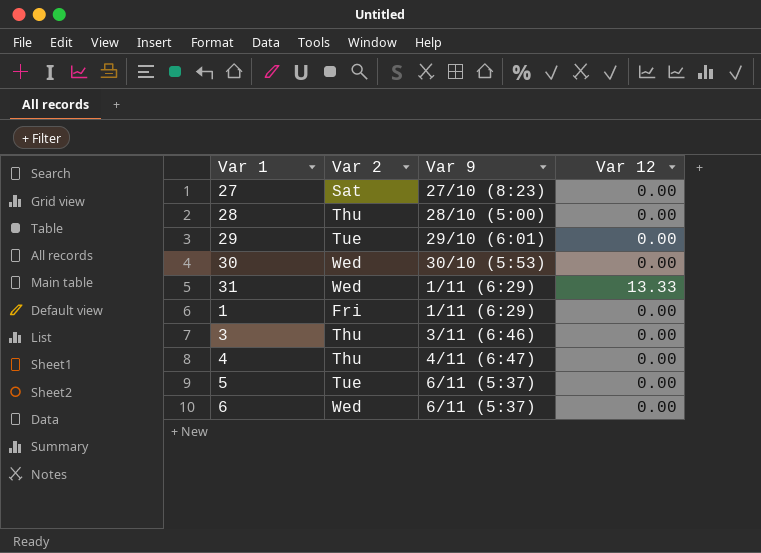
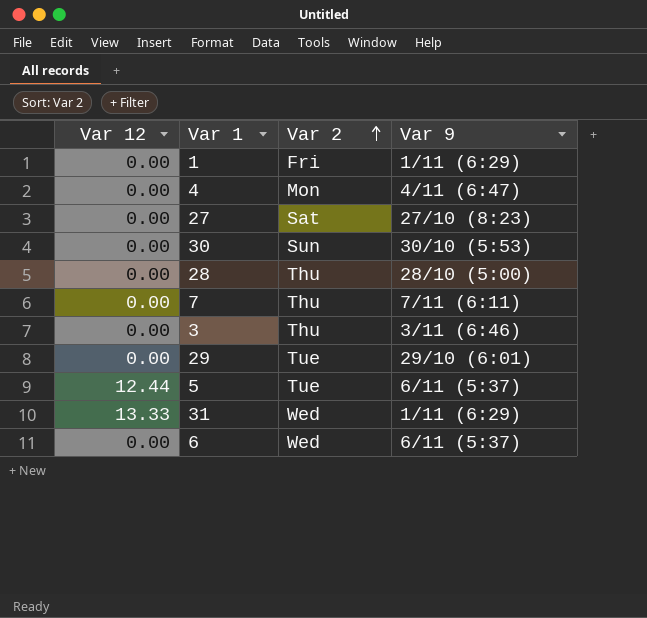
row order: none -> Var 2 ascending
column Var 12 | position: 4 -> 1
4 | Var 2: Thu -> Mon
30 | Var 2: Wed -> Sun
row 7: none -> 0.00 | Thu | 7/11 (6:11)
5 | Var 12: 0.00 -> 12.44

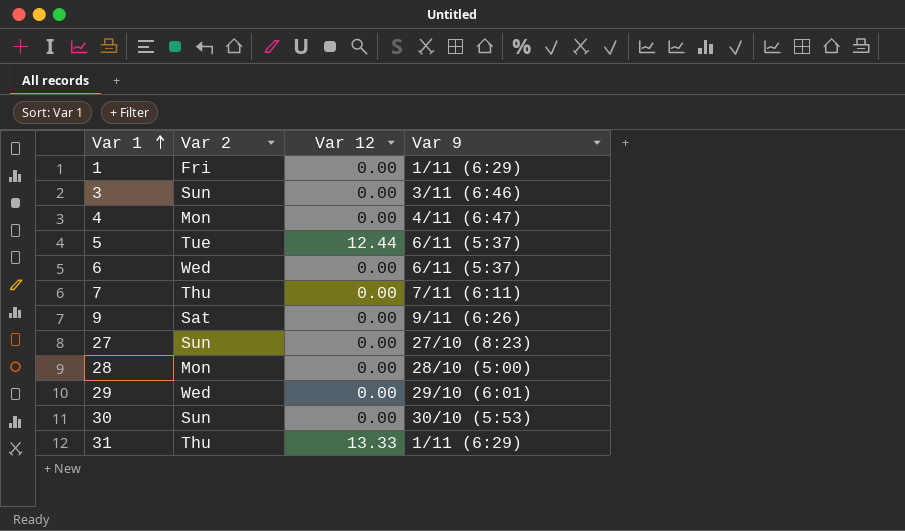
row order: Var 2 ascending -> Var 1 ascending
column Var 12 | position: 1 -> 3
3 | Var 2: Thu -> Sun
row 9: none -> Sat | 0.00 | 9/11 (6:26)
27 | Var 2: Sat -> Sun
28 | Var 2: Thu -> Mon
29 | Var 2: Tue -> Wed
31 | Var 2: Wed -> Thu

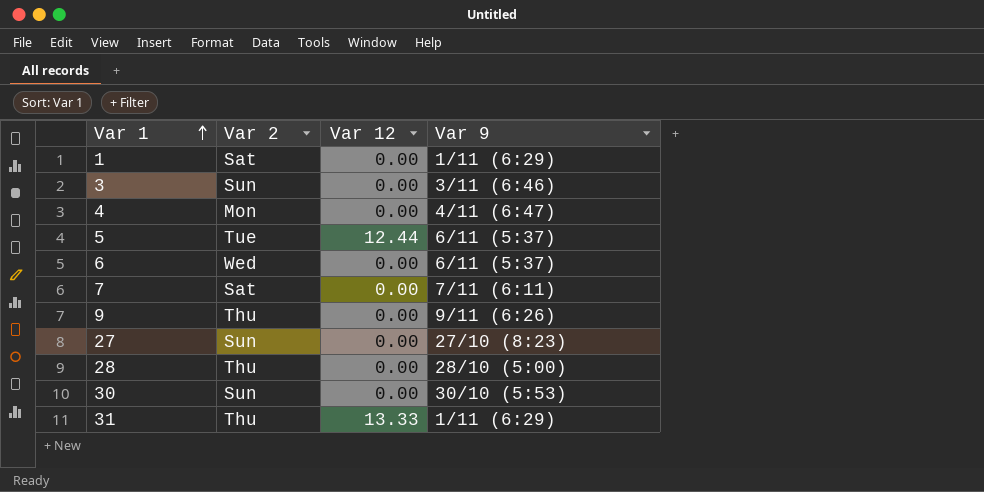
row 29: Wed | 0.00 | 29/10 (6:01) -> none
1 | Var 2: Fri -> Sat
7 | Var 2: Thu -> Sat
9 | Var 2: Sat -> Thu
28 | Var 2: Mon -> Thu

